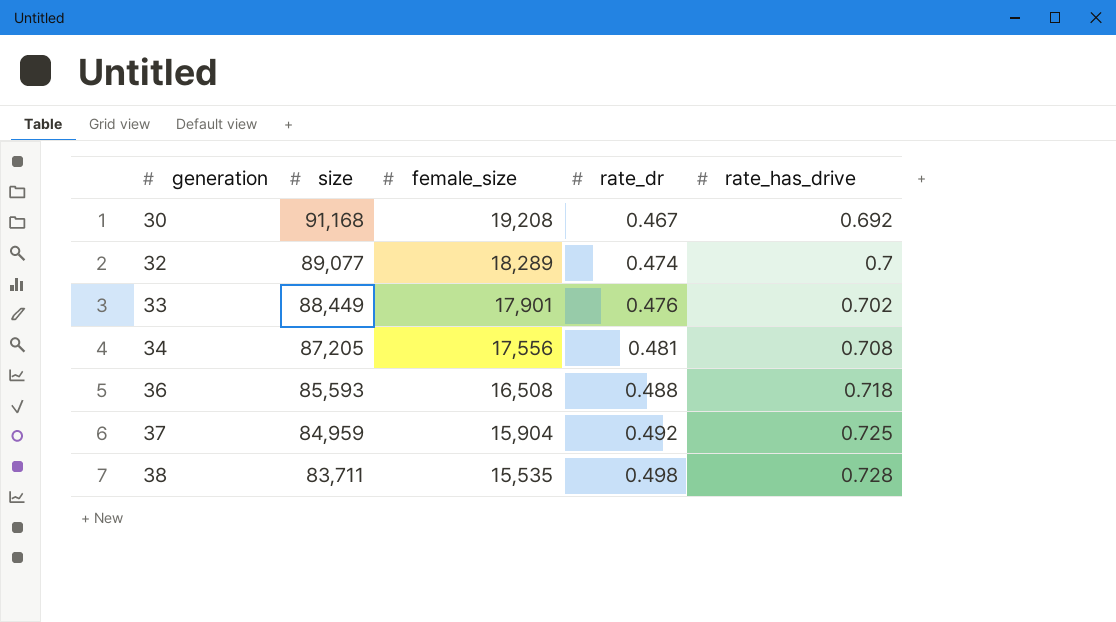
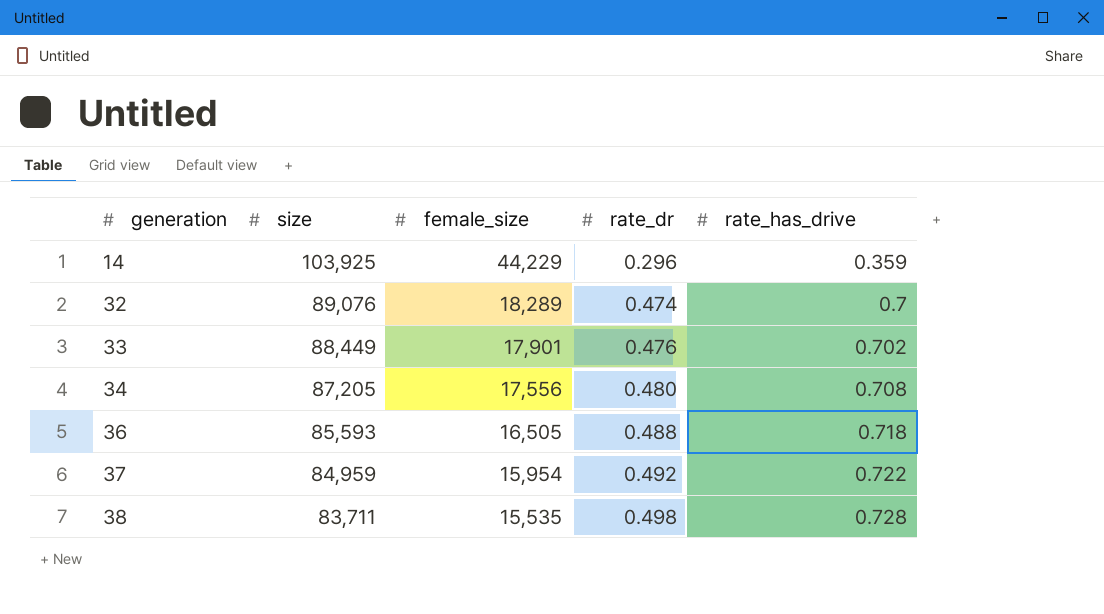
row 30: 91,168 | 19,208 | 0.467 | 0.692 -> none
row 14: none -> 103,925 | 44,229 | 0.296 | 0.359
32 | size: 89,077 -> 89,076
34 | rate_dr: 0.481 -> 0.480
36 | female_size: 16,508 -> 16,505
37 | female_size: 15,904 -> 15,954
37 | rate_has_drive: 0.725 -> 0.722

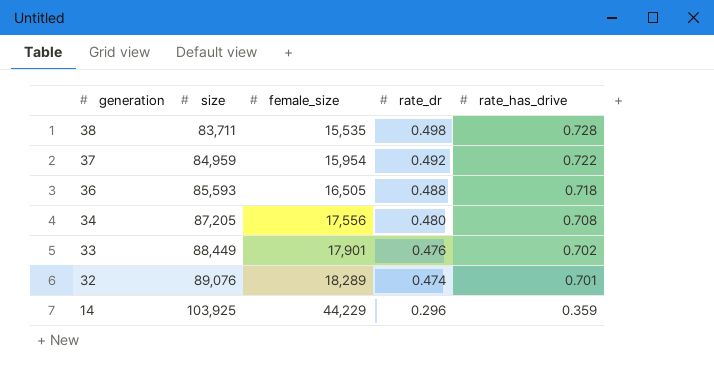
row order: generation ascending -> generation descending
32 | rate_has_drive: 0.7 -> 0.701

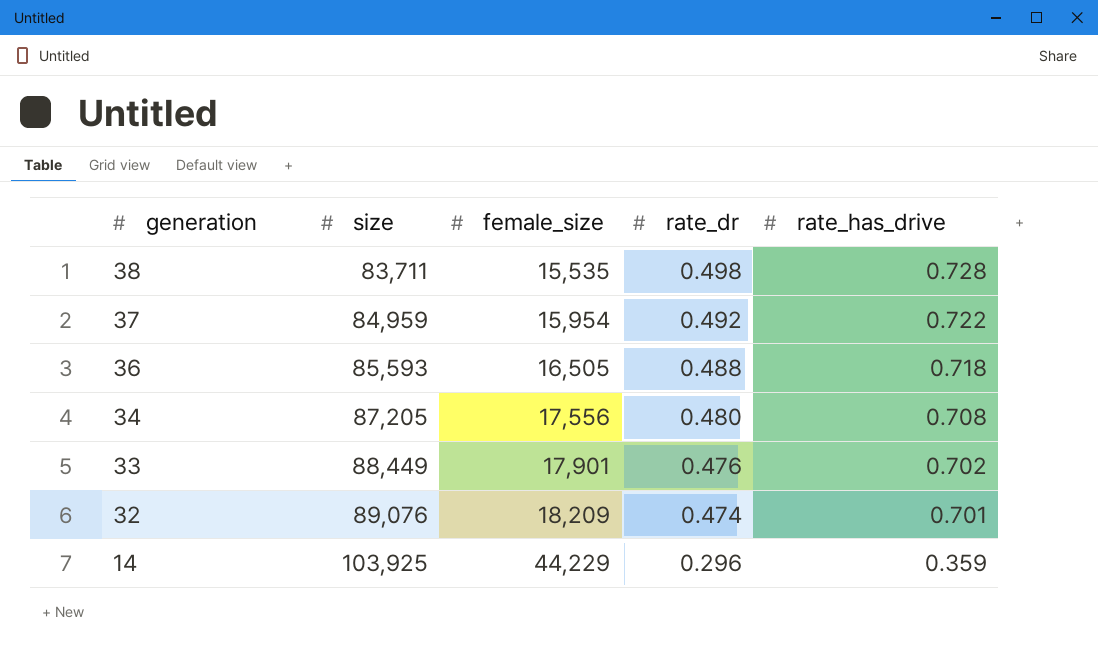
32 | female_size: 18,289 -> 18,209

